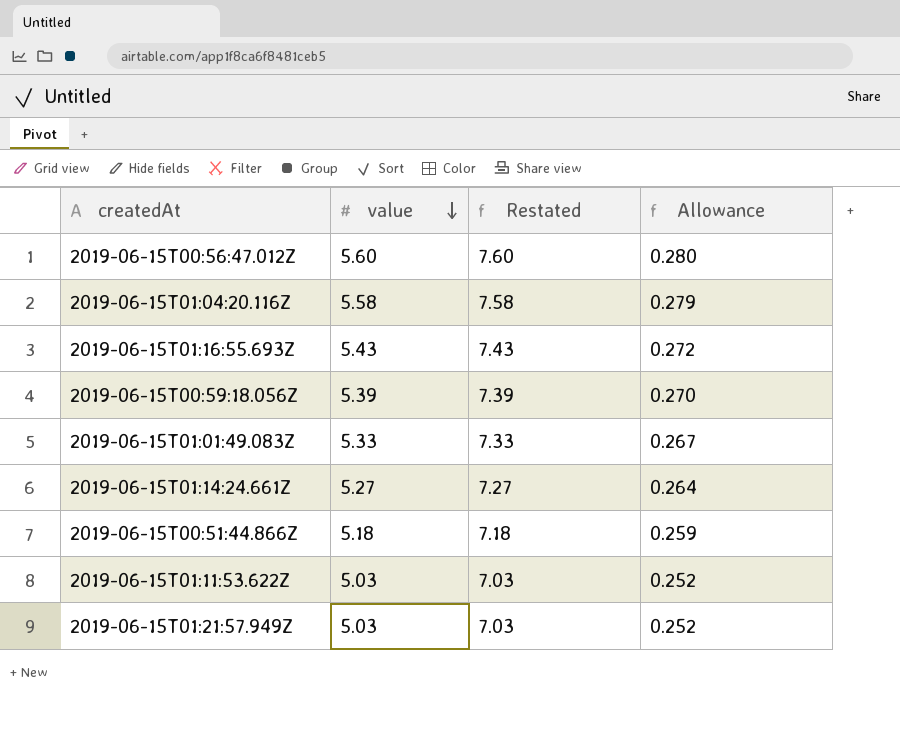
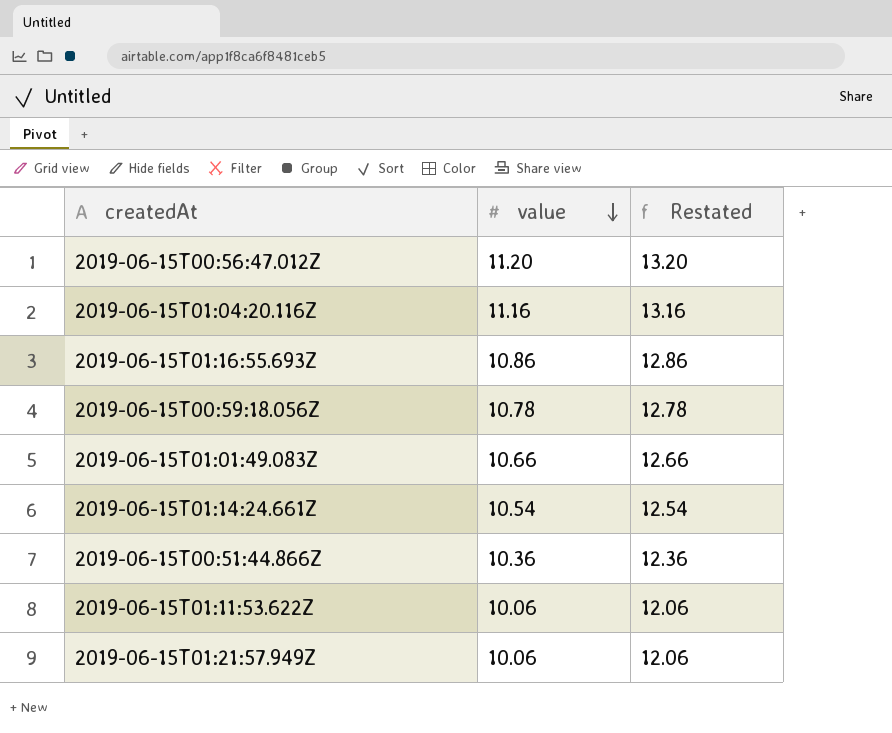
column Allowance | formula: [value] * 0.05 -> none
2019-06-15T00:56:47.012Z | value: 5.60 -> 11.20
2019-06-15T00:56:47.012Z | Restated: 7.60 -> 13.20
2019-06-15T01:04:20.116Z | value: 5.58 -> 11.16
2019-06-15T01:04:20.116Z | Restated: 7.58 -> 13.16
2019-06-15T01:16:55.693Z | value: 5.43 -> 10.86
2019-06-15T01:16:55.693Z | Restated: 7.43 -> 12.86
2019-06-15T00:59:18.056Z | value: 5.39 -> 10.78
2019-06-15T00:59:18.056Z | Restated: 7.39 -> 12.78
2019-06-15T01:01:49.083Z | value: 5.33 -> 10.66
2019-06-15T01:01:49.083Z | Restated: 7.33 -> 12.66
2019-06-15T01:14:24.661Z | value: 5.27 -> 10.54
2019-06-15T01:14:24.661Z | Restated: 7.27 -> 12.54
2019-06-15T00:51:44.866Z | value: 5.18 -> 10.36
2019-06-15T00:51:44.866Z | Restated: 7.18 -> 12.36
2019-06-15T01:11:53.622Z | value: 5.03 -> 10.06
2019-06-15T01:11:53.622Z | Restated: 7.03 -> 12.06
2019-06-15T01:21:57.949Z | value: 5.03 -> 10.06
2019-06-15T01:21:57.949Z | Restated: 7.03 -> 12.06

